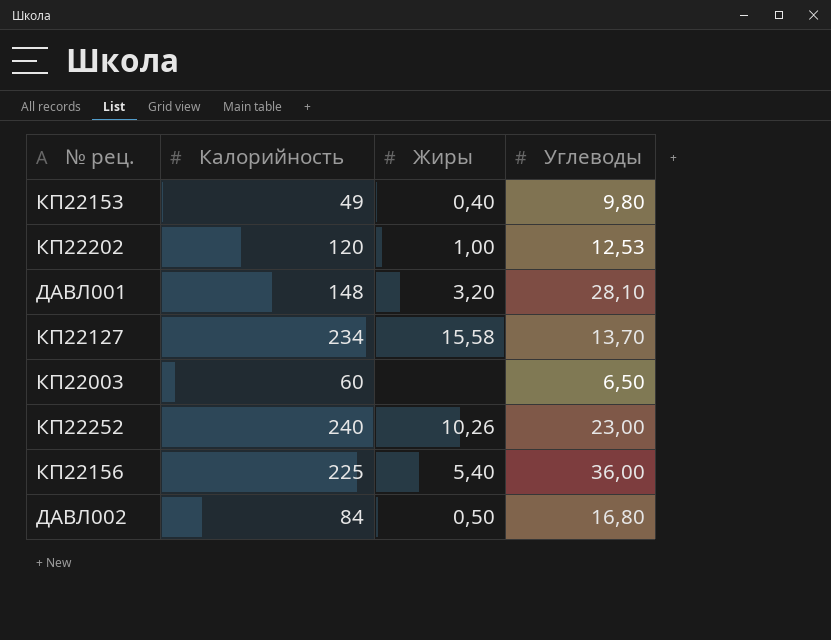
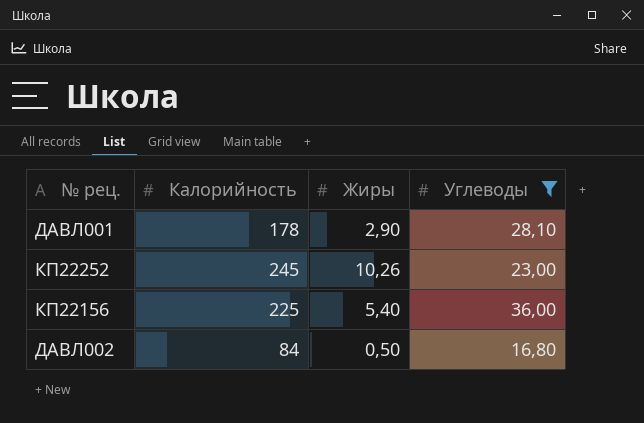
filter: none -> Углеводы >= 16,80
ДАВЛ001 | Калорийность: 148 -> 178
ДАВЛ001 | Жиры: 3,20 -> 2,90
КП22252 | Калорийность: 240 -> 245

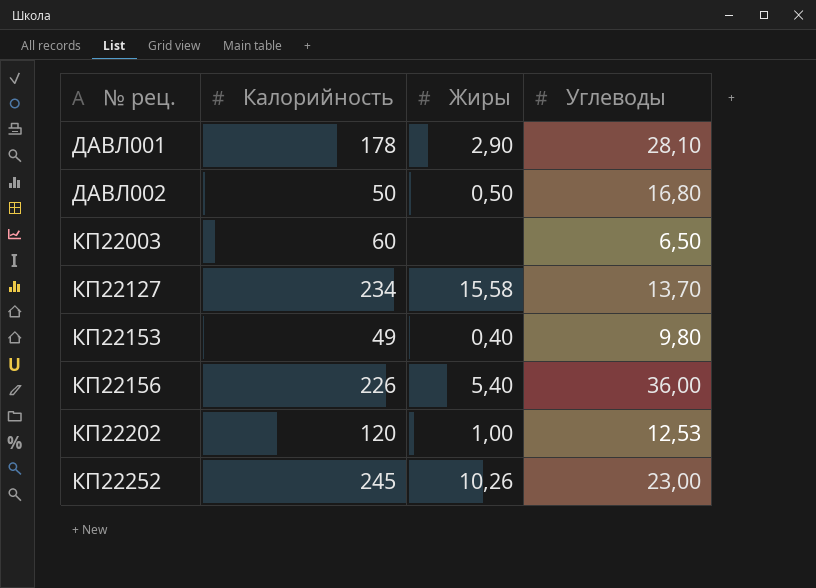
filter: Углеводы >= 16,80 -> none
row order: none -> № рец. ascending
ДАВЛ002 | Калорийность: 84 -> 50
КП22156 | Калорийность: 225 -> 226

